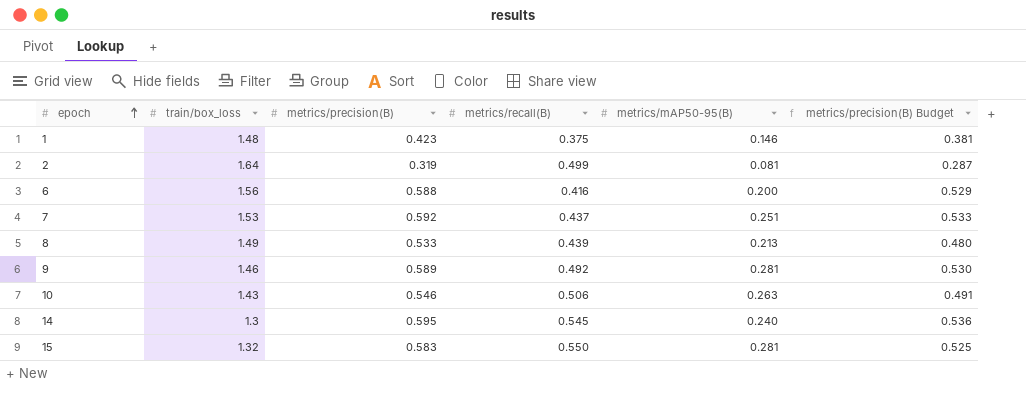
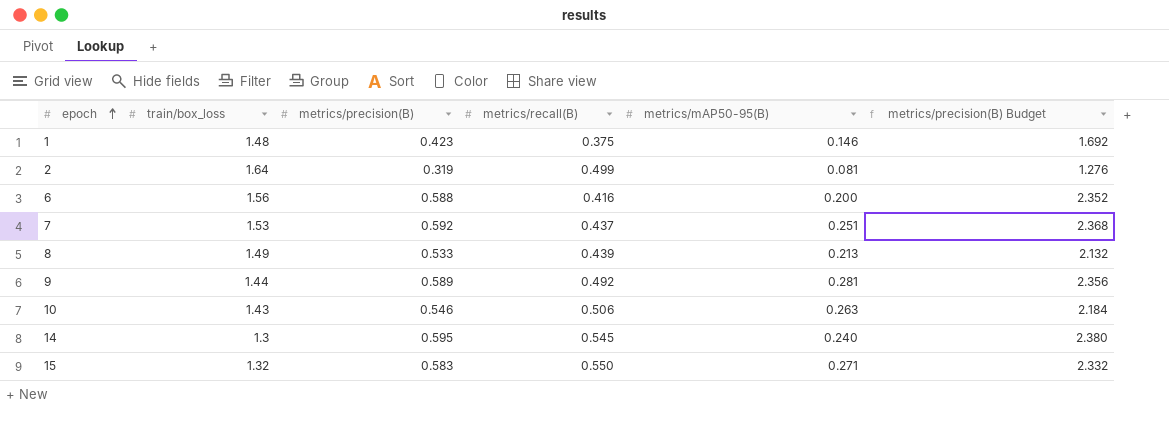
column metrics/precision(B) Budget | formula: [metrics/precision(B)] * 0.9 -> [metrics/precision(B)] * 4
9 | train/box_loss: 1.46 -> 1.44
15 | metrics/mAP50-95(B): 0.281 -> 0.271

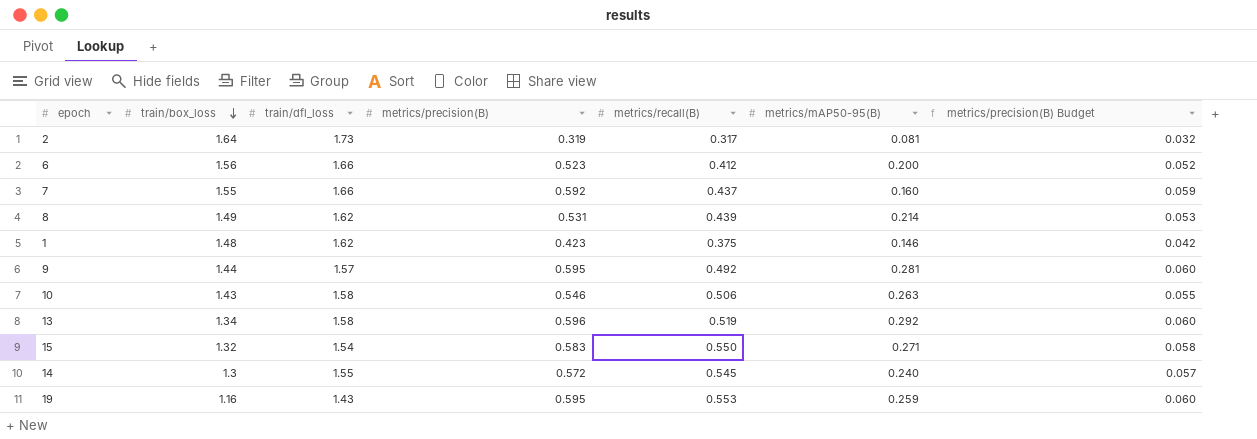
row order: epoch ascending -> train/box_loss descending
column train/dfl_loss | position: none -> 3
column metrics/precision(B) Budget | formula: [metrics/precision(B)] * 4 -> [metrics/precision(B)] * 0.1
2 | metrics/recall(B): 0.499 -> 0.317
6 | metrics/precision(B): 0.588 -> 0.523
6 | metrics/recall(B): 0.416 -> 0.412
7 | train/box_loss: 1.53 -> 1.55
7 | metrics/mAP50-95(B): 0.251 -> 0.160
8 | metrics/precision(B): 0.533 -> 0.531
8 | metrics/mAP50-95(B): 0.213 -> 0.214
9 | metrics/precision(B): 0.589 -> 0.595
row 13: none -> 1.34 | 1.58 | 0.596 | 0.519 | 0.292 | 0.060
14 | metrics/precision(B): 0.595 -> 0.572
row 19: none -> 1.16 | 1.43 | 0.595 | 0.553 | 0.259 | 0.060

